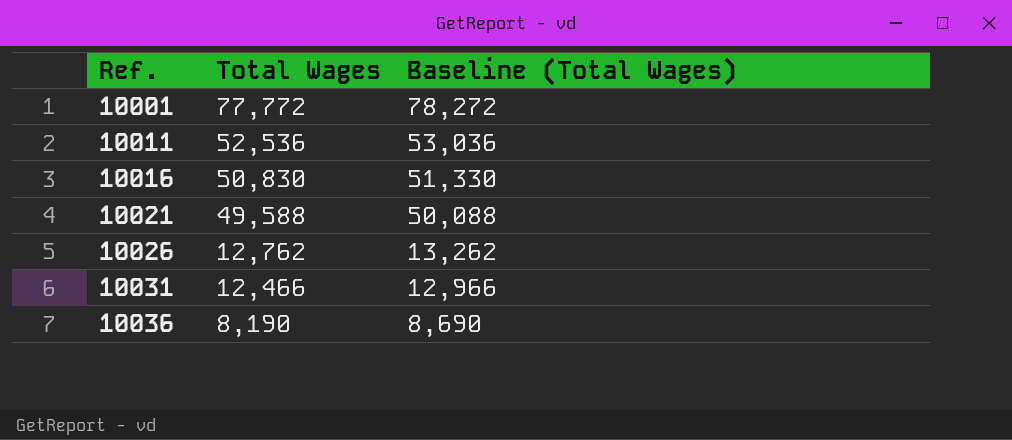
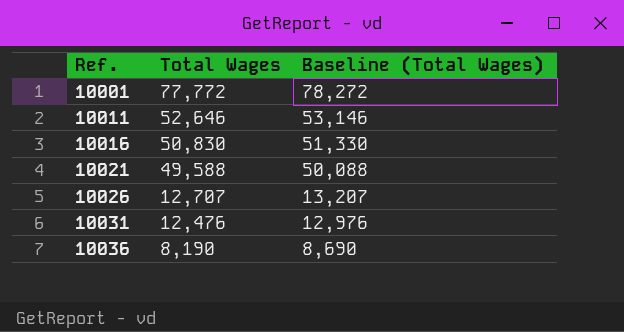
10011 | Total Wages: 52,536 -> 52,646
10011 | Baseline (Total Wages): 53,036 -> 53,146
10026 | Total Wages: 12,762 -> 12,707
10026 | Baseline (Total Wages): 13,262 -> 13,207
10031 | Total Wages: 12,466 -> 12,476
10031 | Baseline (Total Wages): 12,966 -> 12,976

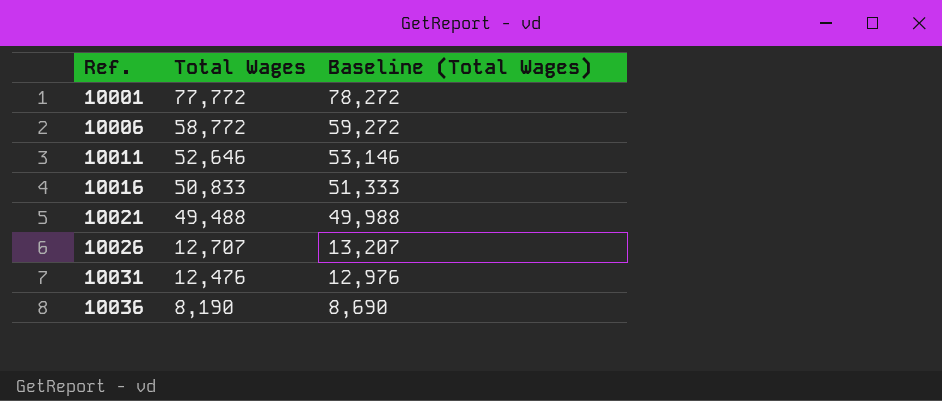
row 10006: none -> 58,772 | 59,272
10016 | Total Wages: 50,830 -> 50,833
10016 | Baseline (Total Wages): 51,330 -> 51,333
10021 | Total Wages: 49,588 -> 49,488
10021 | Baseline (Total Wages): 50,088 -> 49,988

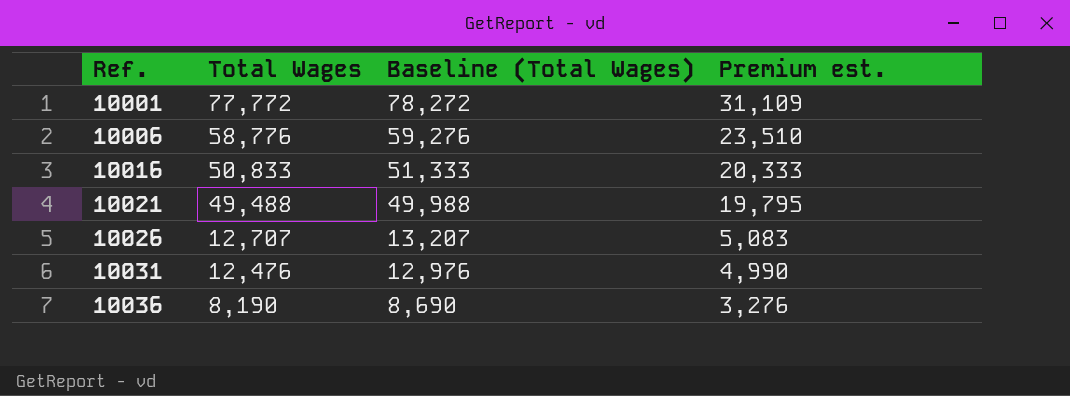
column Premium est. | formula: none -> [Total Wages] * 0.4
row 10011: 52,646 | 53,146 -> none
10006 | Total Wages: 58,772 -> 58,776
10006 | Baseline (Total Wages): 59,272 -> 59,276

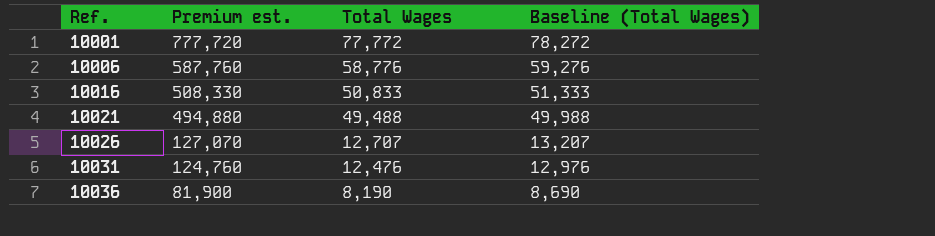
column Premium est. | formula: [Total Wages] * 0.4 -> [Total Wages] * 10
column Premium est. | position: 4 -> 2

